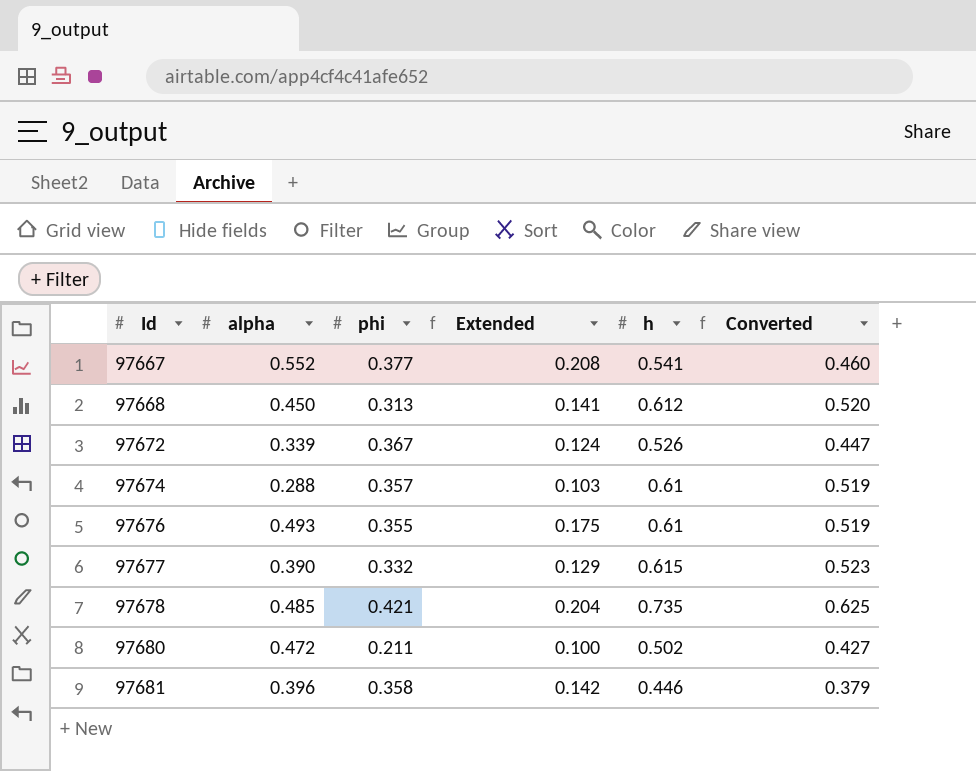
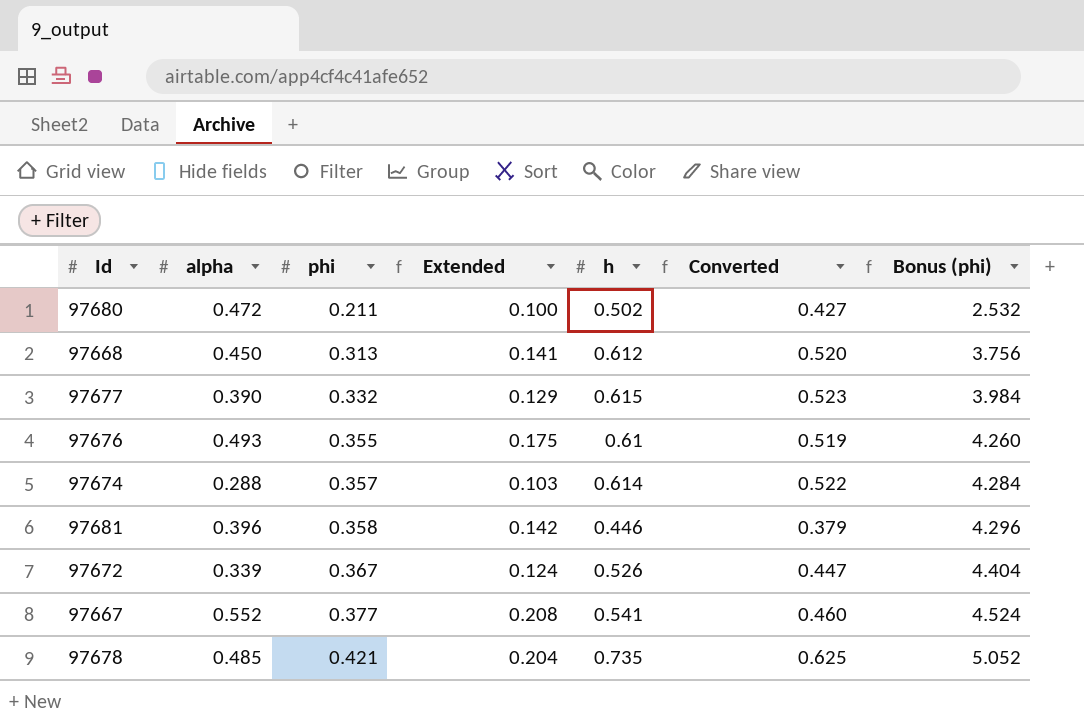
row order: Id ascending -> phi ascending
column Bonus (phi) | formula: none -> [phi] * 12
97674 | h: 0.61 -> 0.614
97674 | Converted: 0.519 -> 0.522

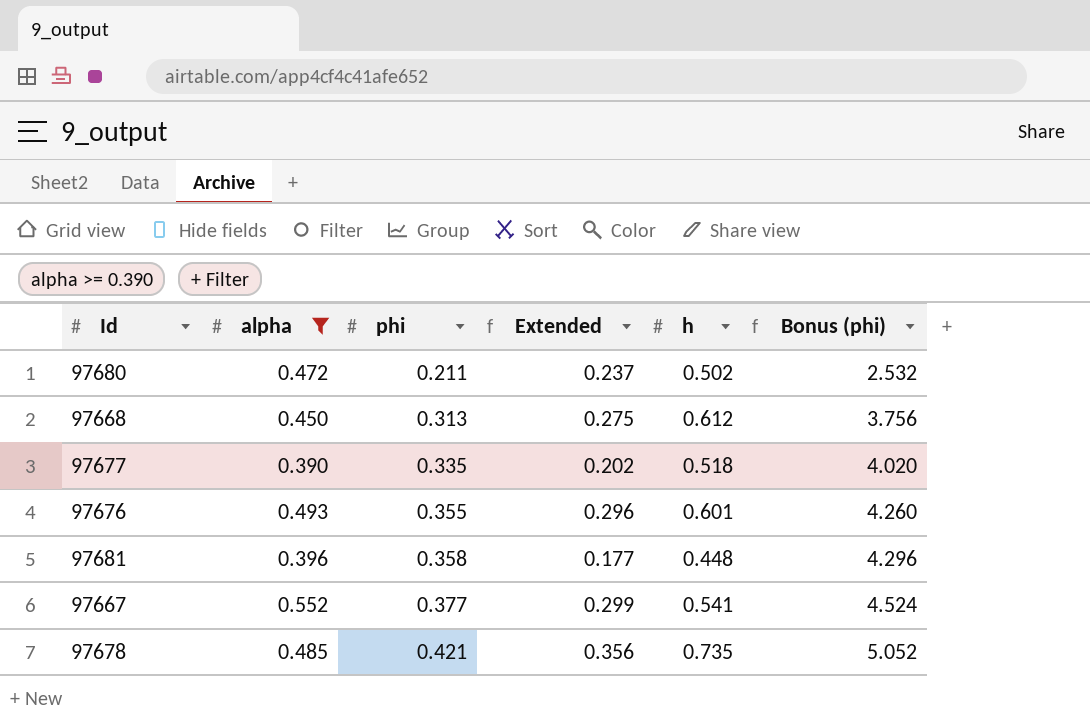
filter: none -> alpha >= 0.390
column Converted | formula: [h] * 0.85 -> none
column Extended | formula: [alpha] * [phi] -> [alpha] * [h]
97677 | phi: 0.332 -> 0.335
97677 | h: 0.615 -> 0.518
97677 | Bonus (phi): 3.984 -> 4.020
97676 | h: 0.61 -> 0.601
97681 | h: 0.446 -> 0.448

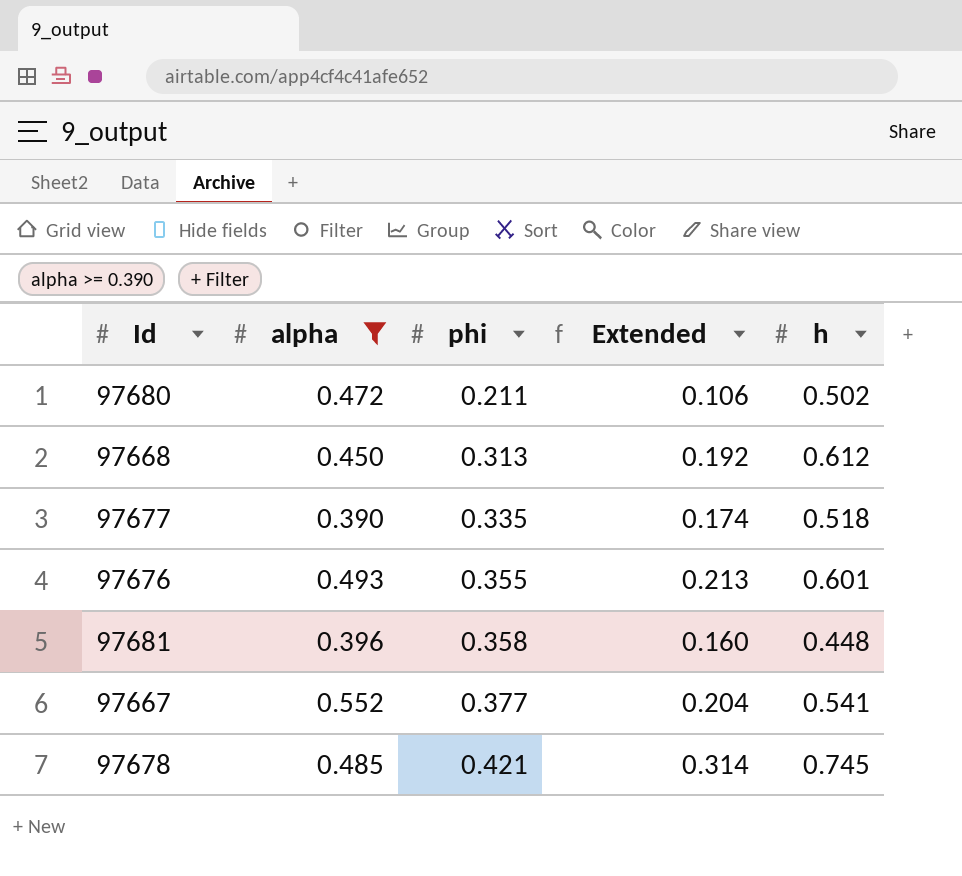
column Bonus (phi) | formula: [phi] * 12 -> none
column Extended | formula: [alpha] * [h] -> [phi] * [h]
97678 | h: 0.735 -> 0.745

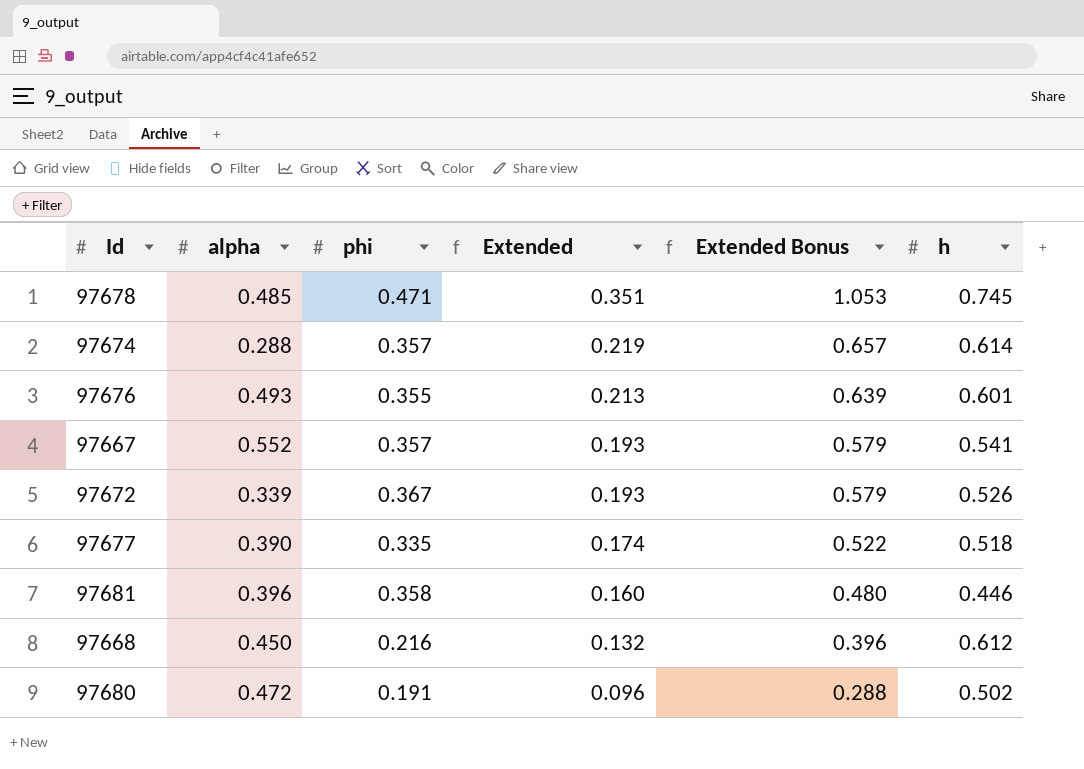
filter: alpha >= 0.390 -> none
row order: phi ascending -> Extended descending
column Extended Bonus | formula: none -> [Extended] * 3
97678 | phi: 0.421 -> 0.471
97678 | Extended: 0.314 -> 0.351
97667 | phi: 0.377 -> 0.357
97667 | Extended: 0.204 -> 0.193
97681 | h: 0.448 -> 0.446
97668 | phi: 0.313 -> 0.216
97668 | Extended: 0.192 -> 0.132
97680 | phi: 0.211 -> 0.191
97680 | Extended: 0.106 -> 0.096

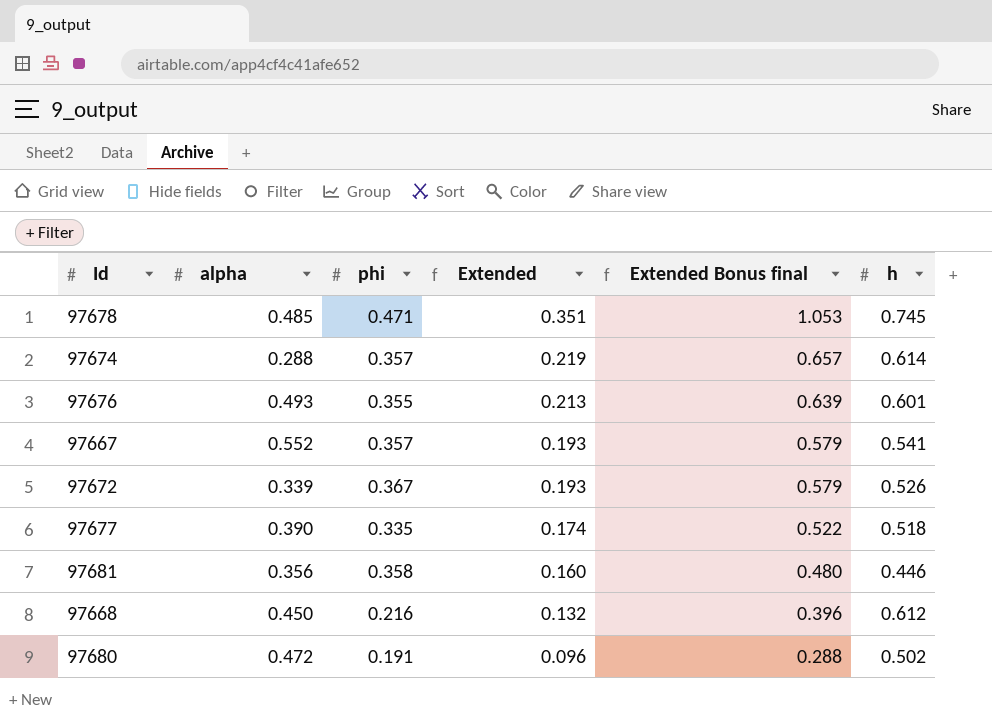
column name: Extended Bonus -> Extended Bonus final
97681 | alpha: 0.396 -> 0.356

